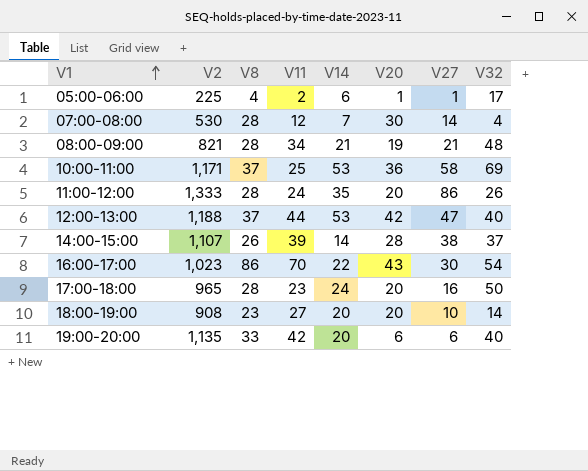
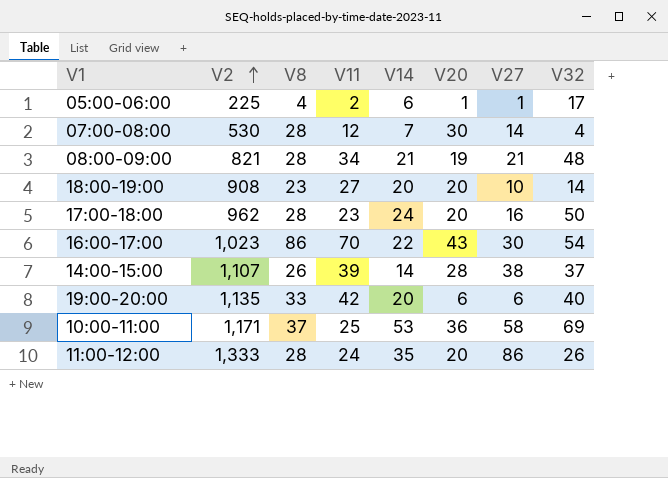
row order: V1 ascending -> V2 ascending
row 12:00-13:00: 1,188 | 37 | 44 | 53 | 42 | 47 | 40 -> none
17:00-18:00 | V2: 965 -> 962

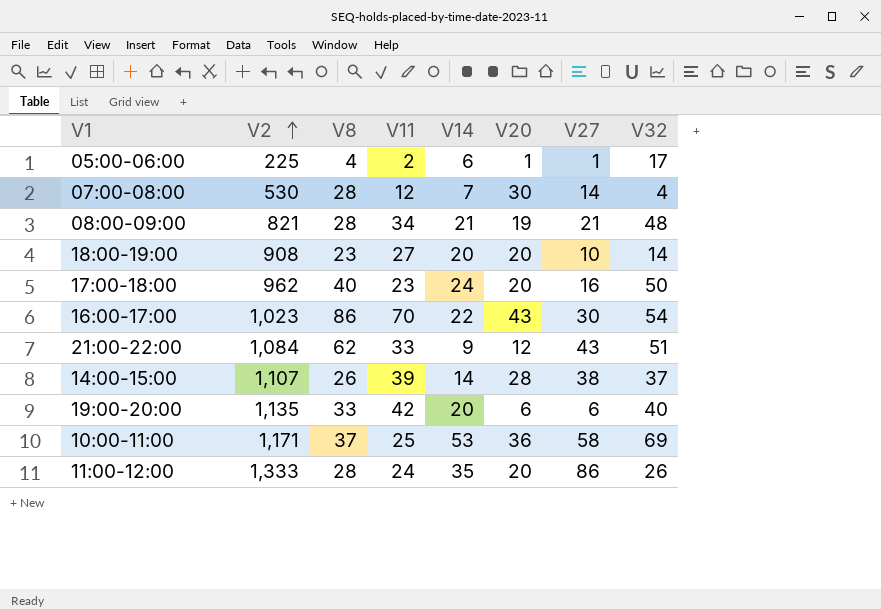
17:00-18:00 | V8: 28 -> 40
row 21:00-22:00: none -> 1,084 | 62 | 33 | 9 | 12 | 43 | 51

